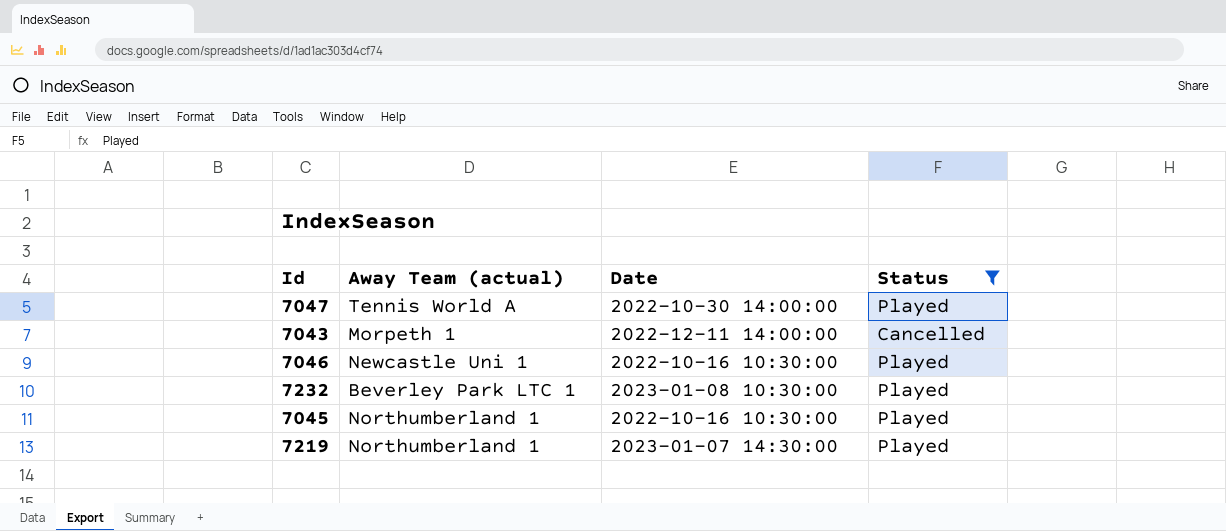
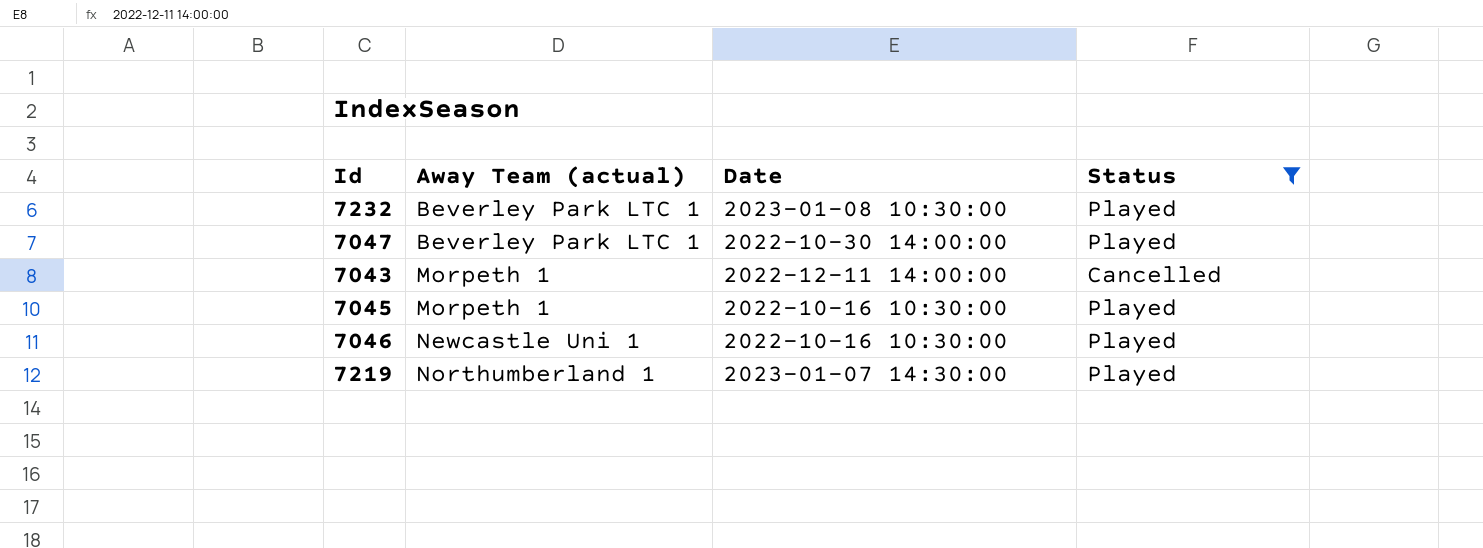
row order: none -> Away Team (actual) ascending
7047 | Away Team (actual): Tennis World A -> Beverley Park LTC 1
7045 | Away Team (actual): Northumberland 1 -> Morpeth 1

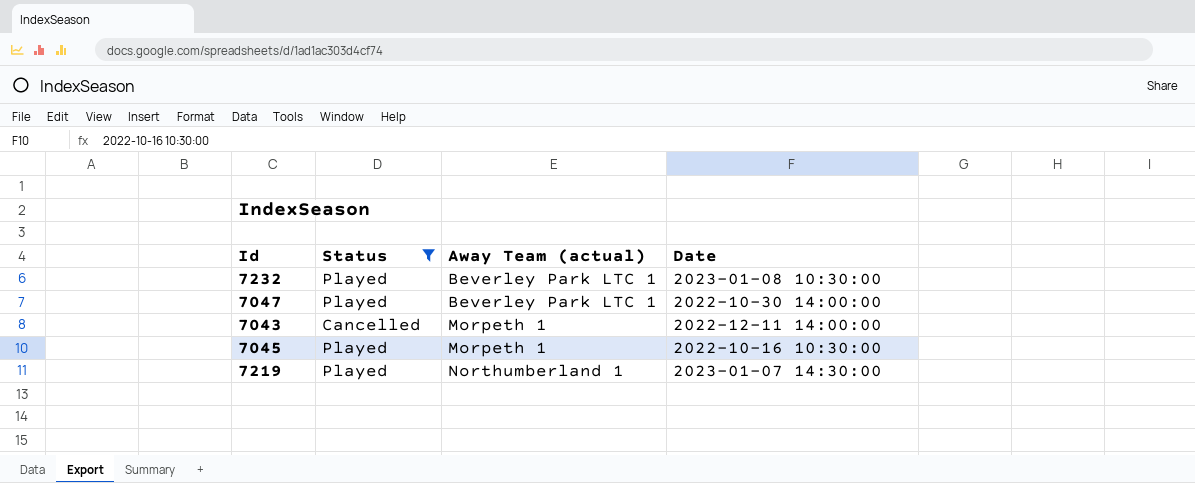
column Status | position: 4 -> 2
row 7046: Newcastle Uni 1 | 2022-10-16 10:30:00 | Played -> none

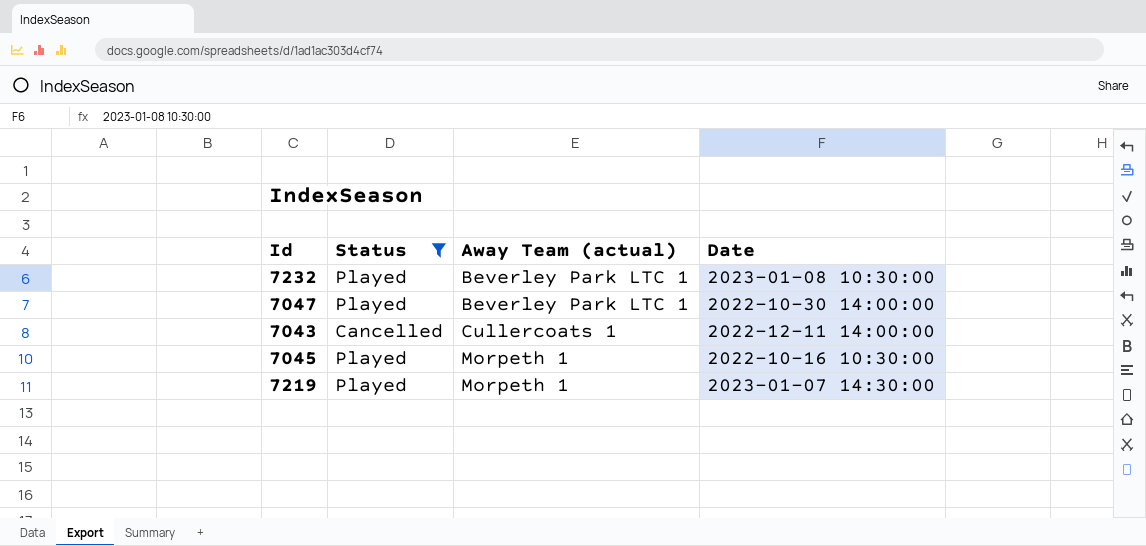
7043 | Away Team (actual): Morpeth 1 -> Cullercoats 1
7219 | Away Team (actual): Northumberland 1 -> Morpeth 1

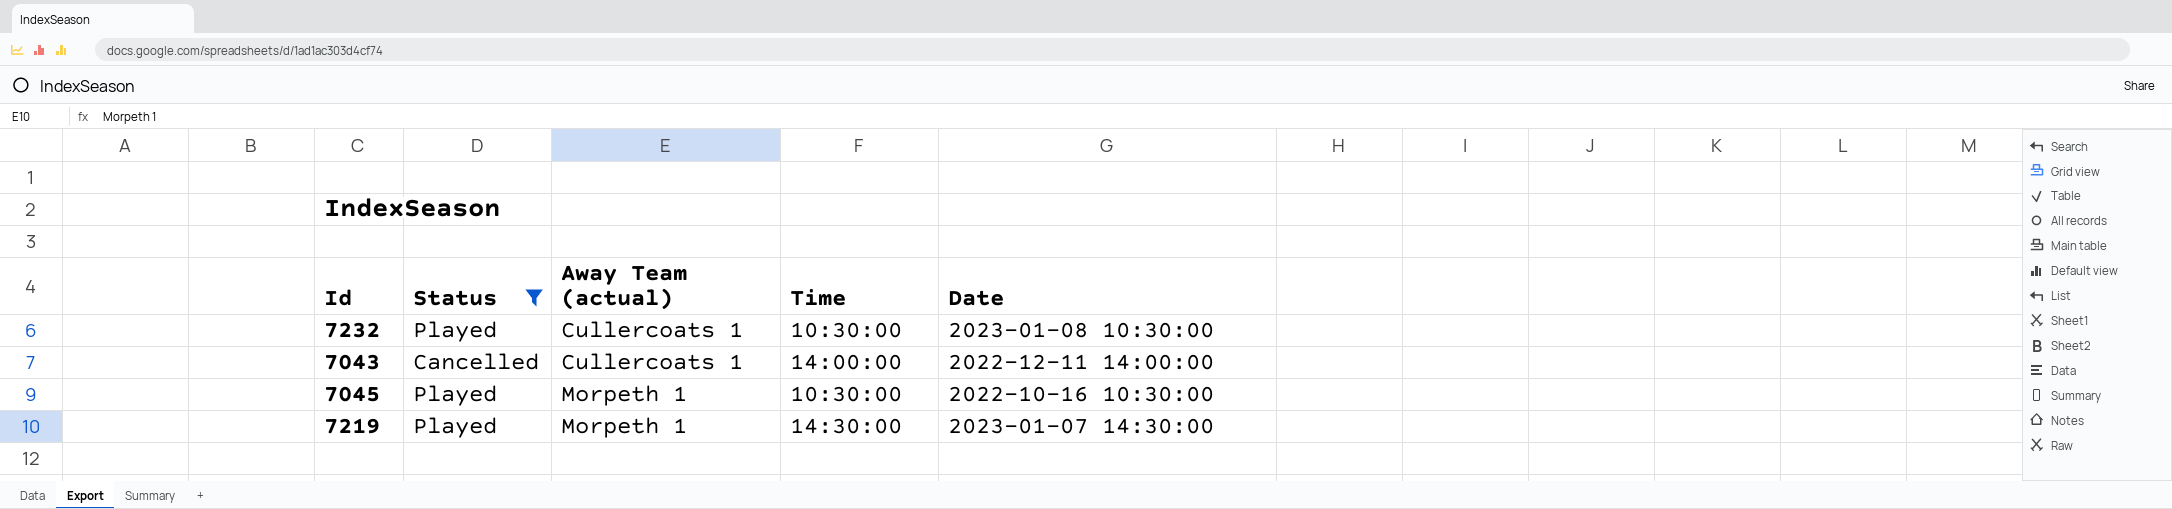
column Time | position: none -> 4
row 7047: Played | Beverley Park LTC 1 | 2022-10-30 14:00:00 -> none
7232 | Away Team (actual): Beverley Park LTC 1 -> Cullercoats 1

